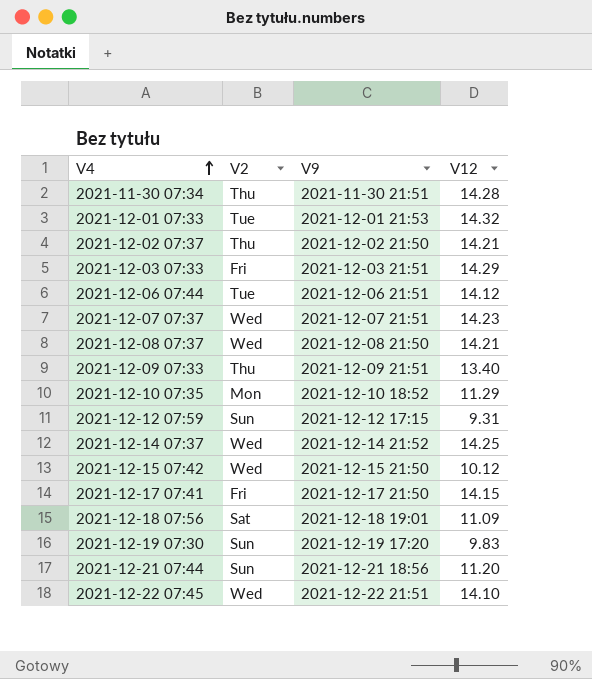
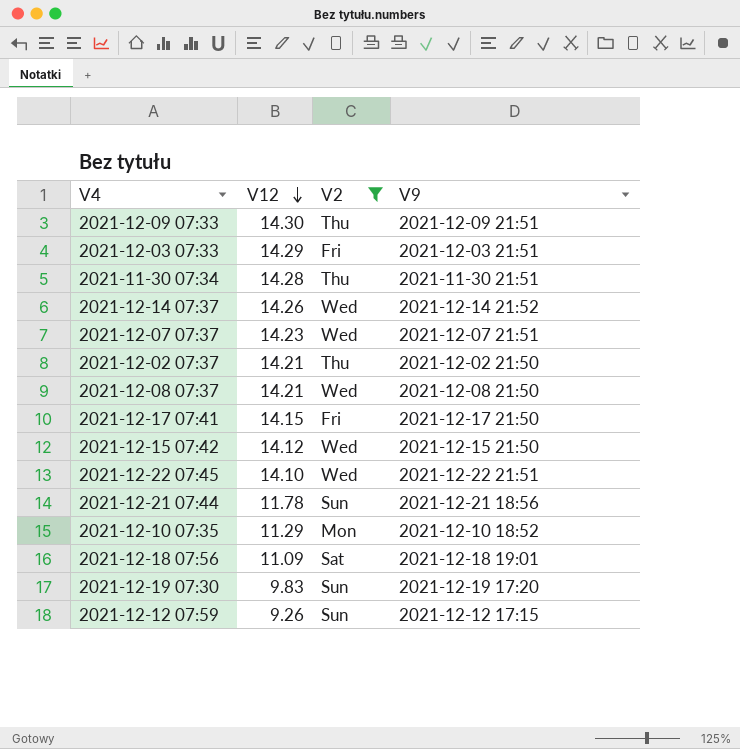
filter: none -> V2 != Tue
row order: V4 ascending -> V12 descending
column V12 | position: 4 -> 2
2021-12-09 07:33 | V12: 13.40 -> 14.30
2021-12-14 07:37 | V12: 14.25 -> 14.26
2021-12-15 07:42 | V12: 10.12 -> 14.12
2021-12-21 07:44 | V12: 11.20 -> 11.78
2021-12-12 07:59 | V12: 9.31 -> 9.26

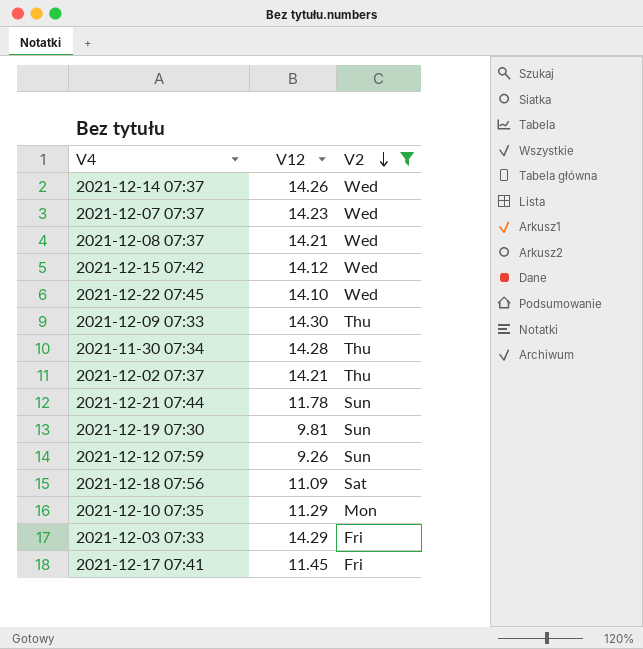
row order: V12 descending -> V2 descending
column V9 | position: 4 -> none
2021-12-19 07:30 | V12: 9.83 -> 9.81
2021-12-17 07:41 | V12: 14.15 -> 11.45

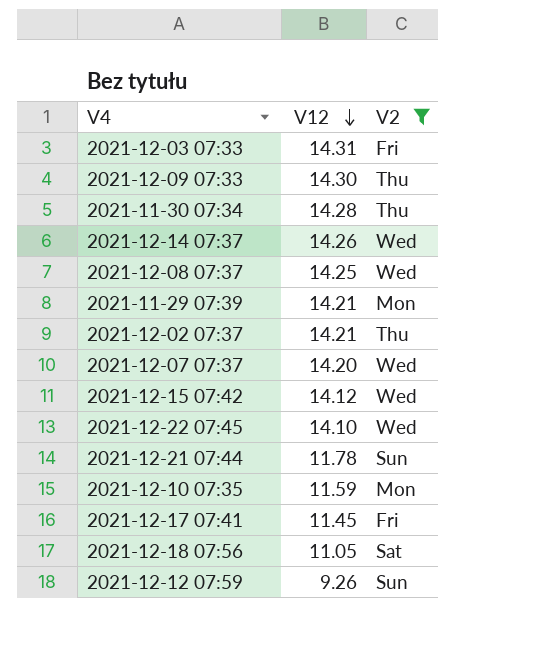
row order: V2 descending -> V12 descending
row 2021-12-19 07:30: 9.81 | Sun -> none
2021-12-03 07:33 | V12: 14.29 -> 14.31
2021-12-08 07:37 | V12: 14.21 -> 14.25
row 2021-11-29 07:39: none -> 14.21 | Mon
2021-12-07 07:37 | V12: 14.23 -> 14.20
2021-12-10 07:35 | V12: 11.29 -> 11.59
2021-12-18 07:56 | V12: 11.09 -> 11.05

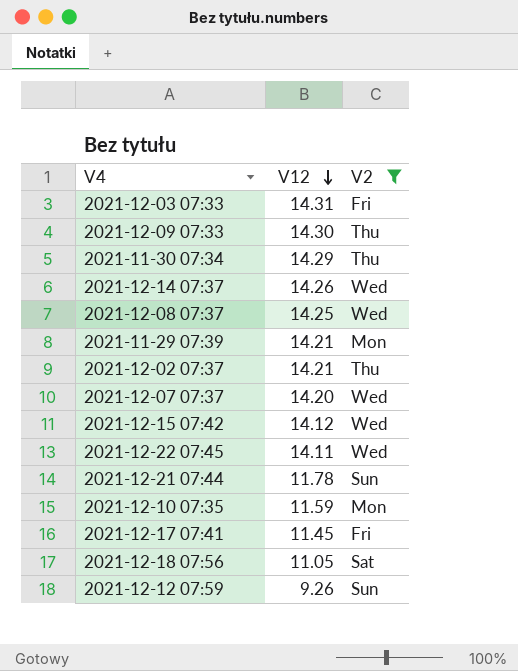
2021-11-30 07:34 | V12: 14.28 -> 14.29
2021-12-22 07:45 | V12: 14.10 -> 14.11

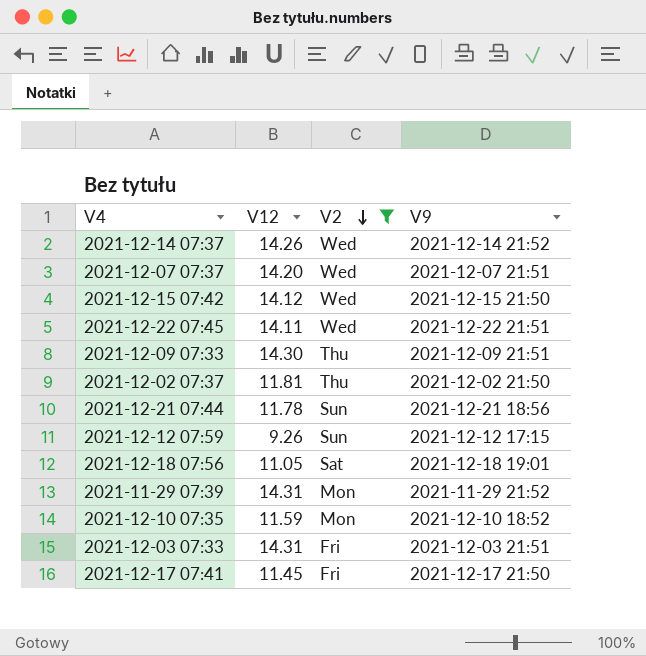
row order: V12 descending -> V2 descending
column V9 | position: none -> 4
row 2021-11-30 07:34: 14.29 | Thu -> none
row 2021-12-08 07:37: 14.25 | Wed -> none
2021-12-02 07:37 | V12: 14.21 -> 11.81
2021-11-29 07:39 | V12: 14.21 -> 14.31

